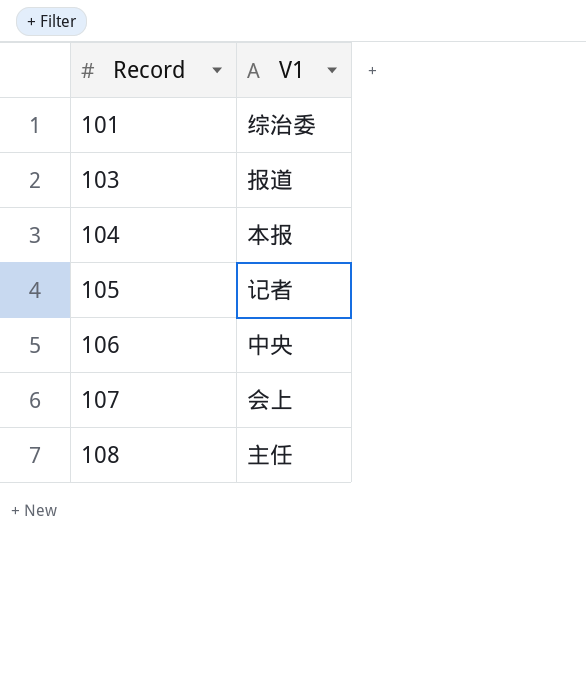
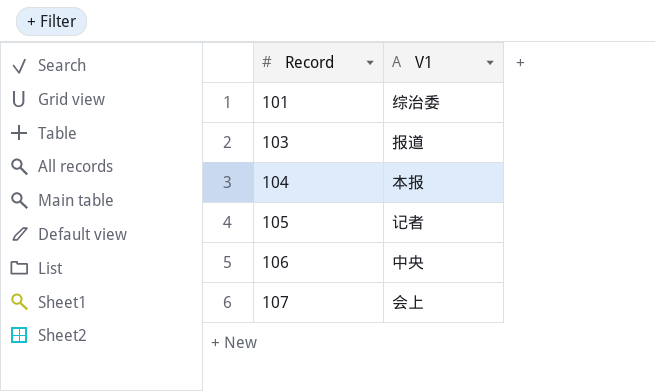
row 108: 主任 -> none

